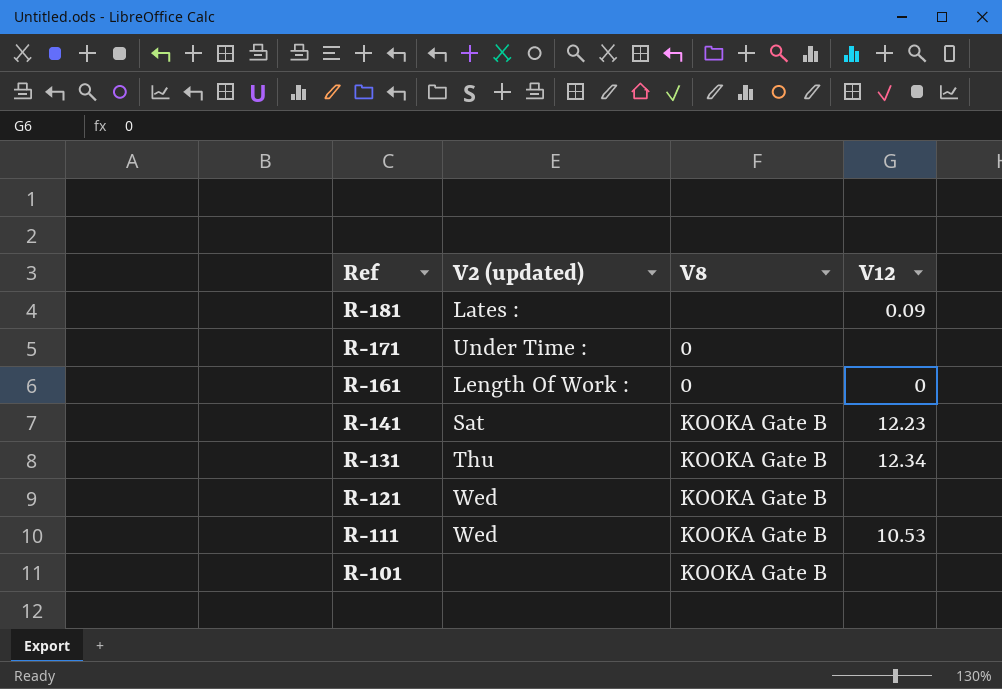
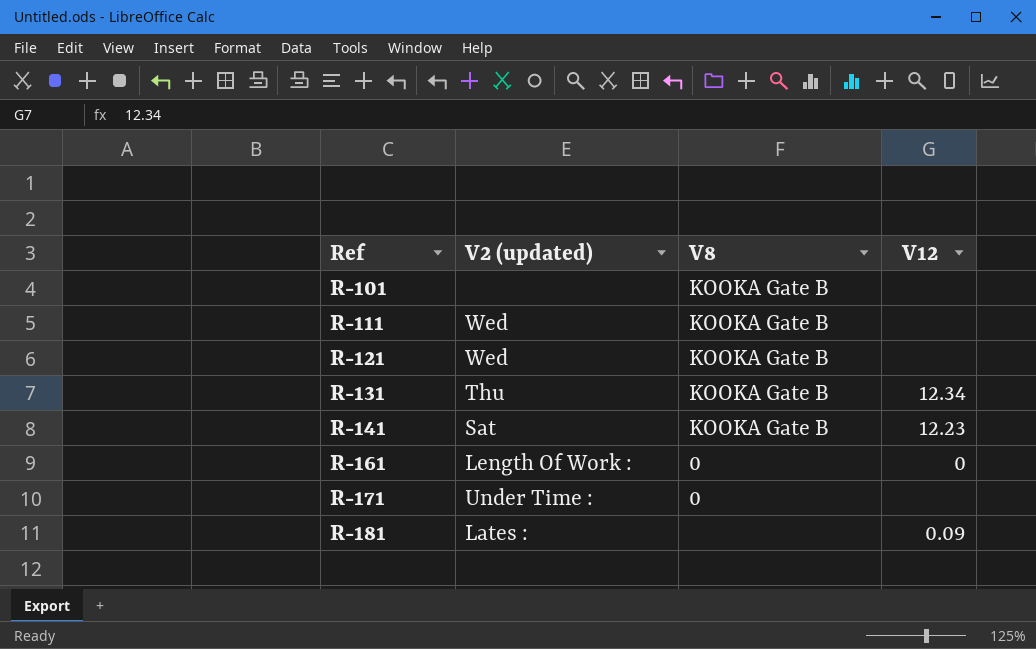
row order: Ref descending -> Ref ascending
R-111 | V12: 10.53 -> none

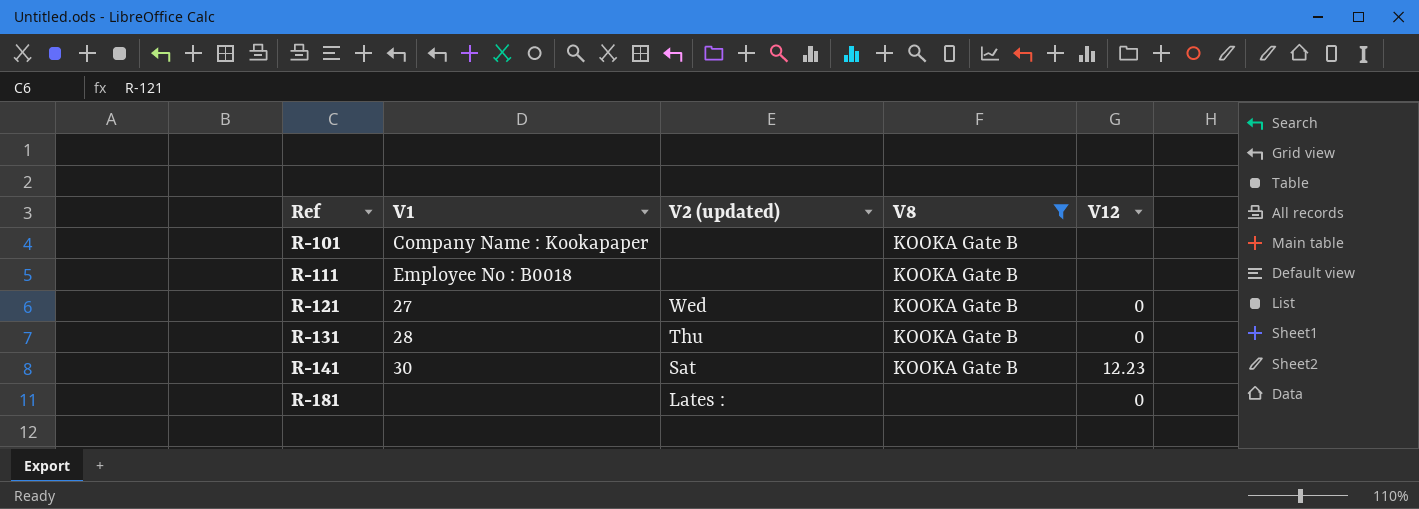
filter: none -> V8 != 0
column V1 | position: none -> 2
R-111 | V2 (updated): Wed -> none
R-121 | V12: none -> 0
R-131 | V12: 12.34 -> 0
R-181 | V12: 0.09 -> 0

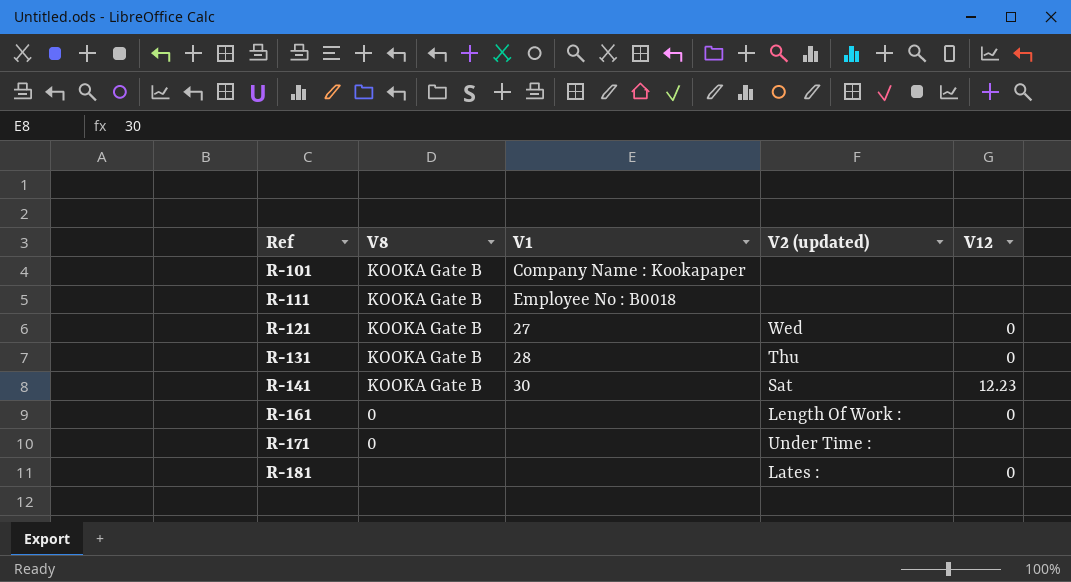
filter: V8 != 0 -> none
column V8 | position: 4 -> 2

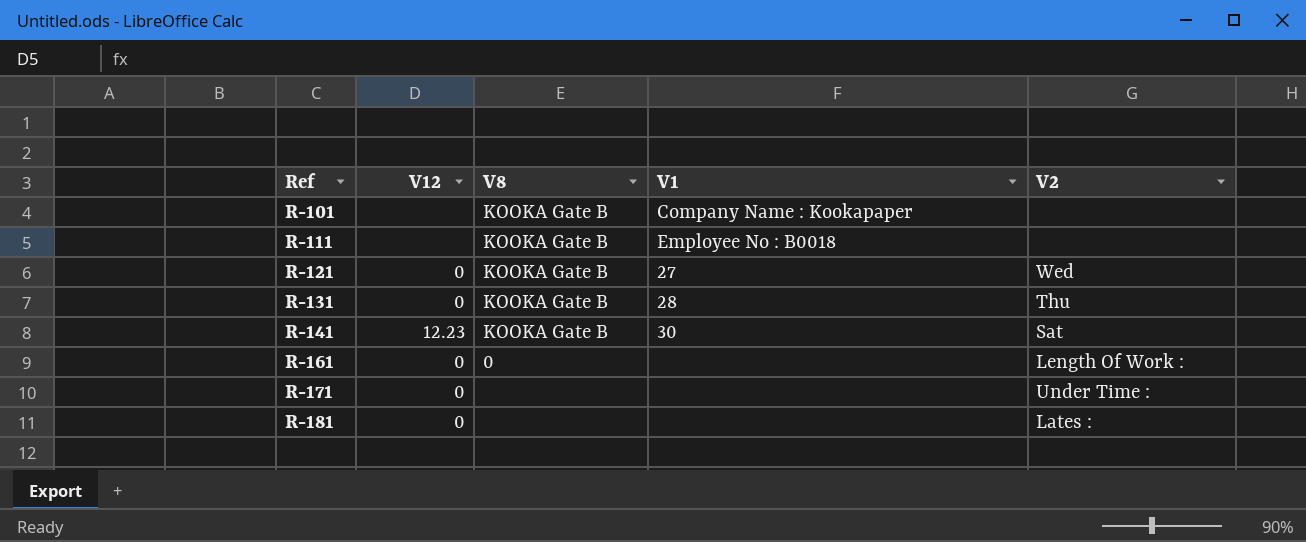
column V12 | position: 5 -> 2
column name: V2 (updated) -> V2
R-171 | V12: none -> 0
R-171 | V8: 0 -> none

